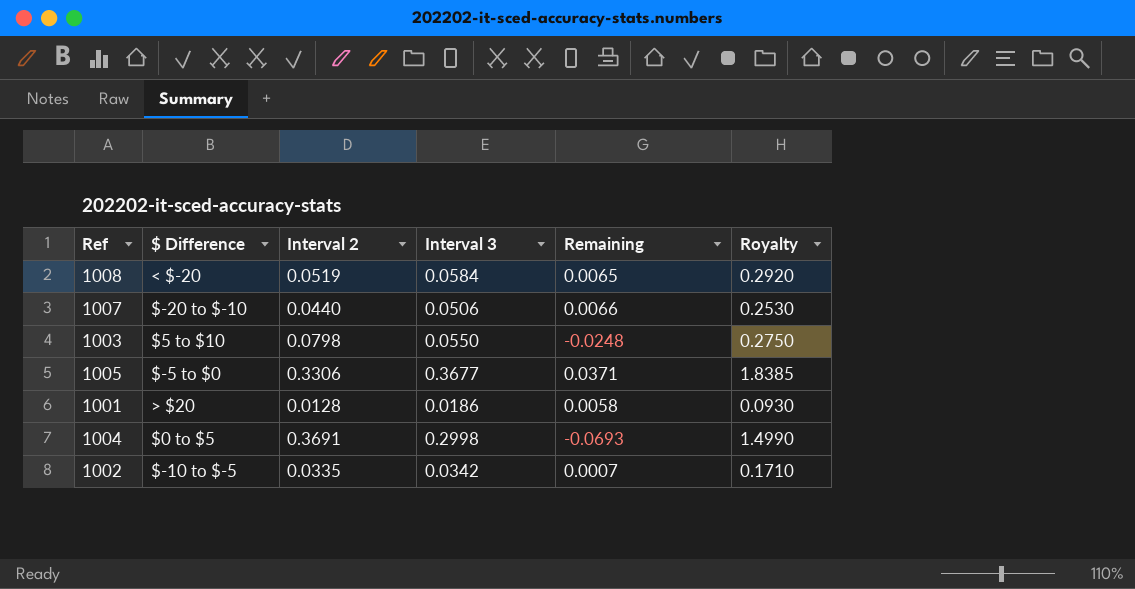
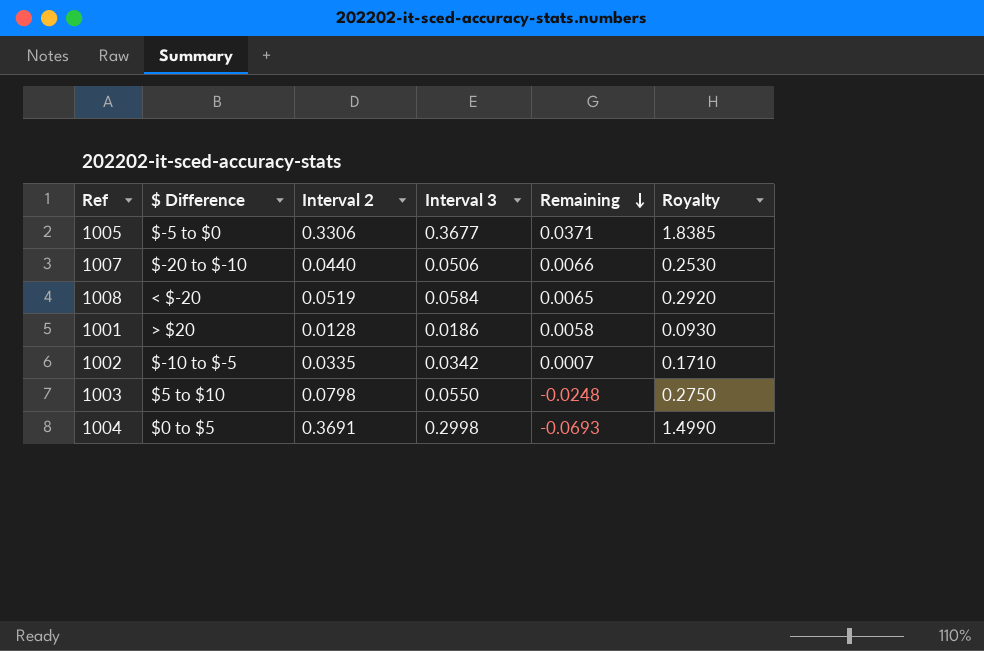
row order: none -> Remaining descending

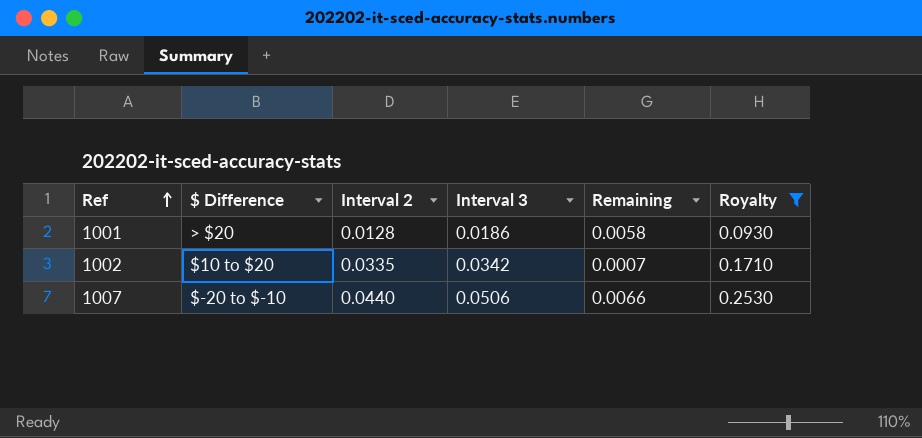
filter: none -> Royalty <= 0.2530
row order: Remaining descending -> Ref ascending
1002 | $ Difference: $-10 to $-5 -> $10 to $20

